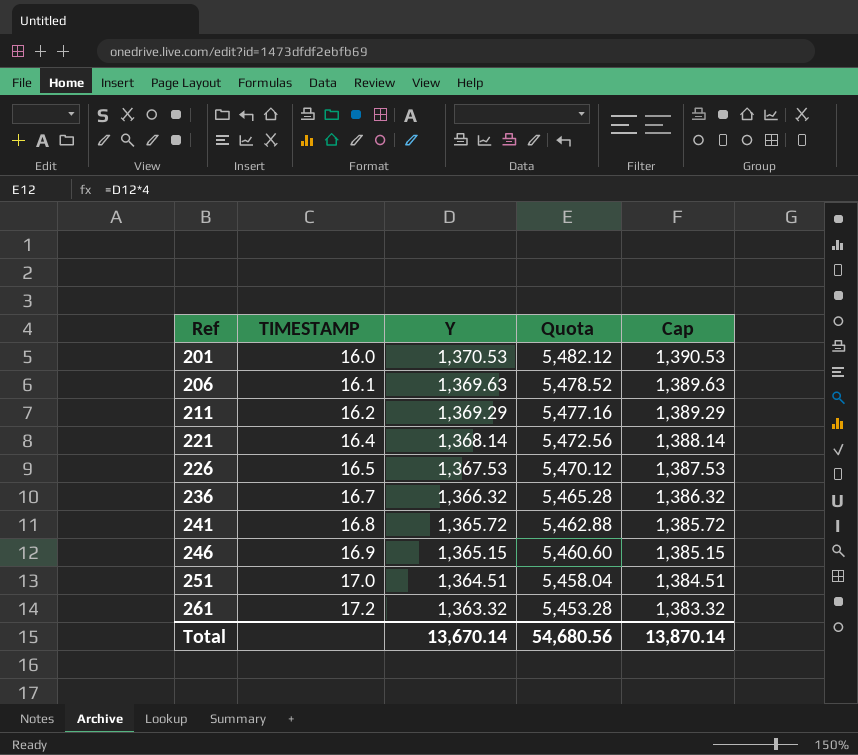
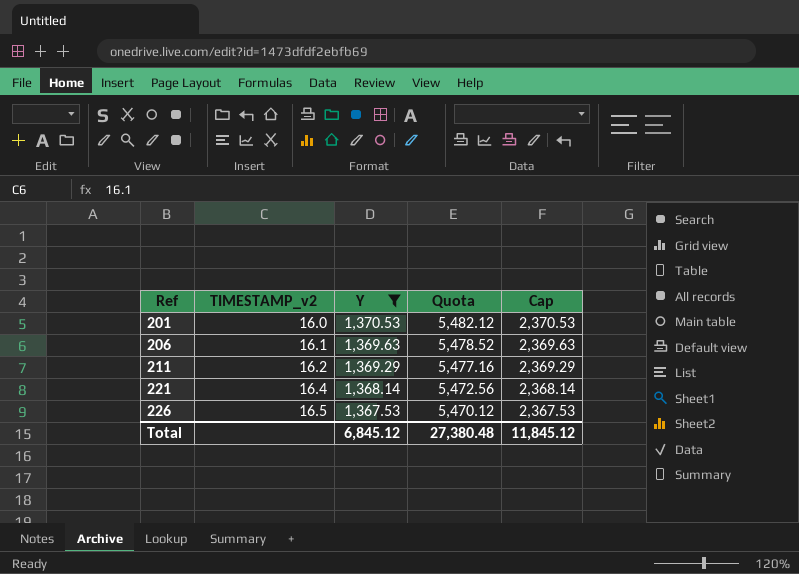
filter: none -> Y >= 1,367.53
column name: TIMESTAMP -> TIMESTAMP_v2
column Cap | formula: [Y] + 20 -> [Y] + 1000
Total | Y: 13,670.14 -> 6,845.12
Total | Quota: 54,680.56 -> 27,380.48
Total | Cap: 13,870.14 -> 11,845.12

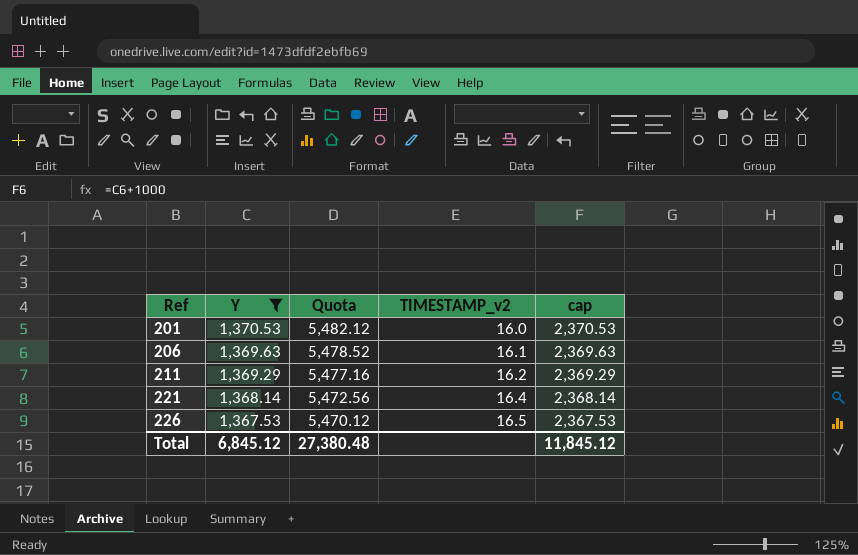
column TIMESTAMP_v2 | position: 2 -> 4
column name: Cap -> cap

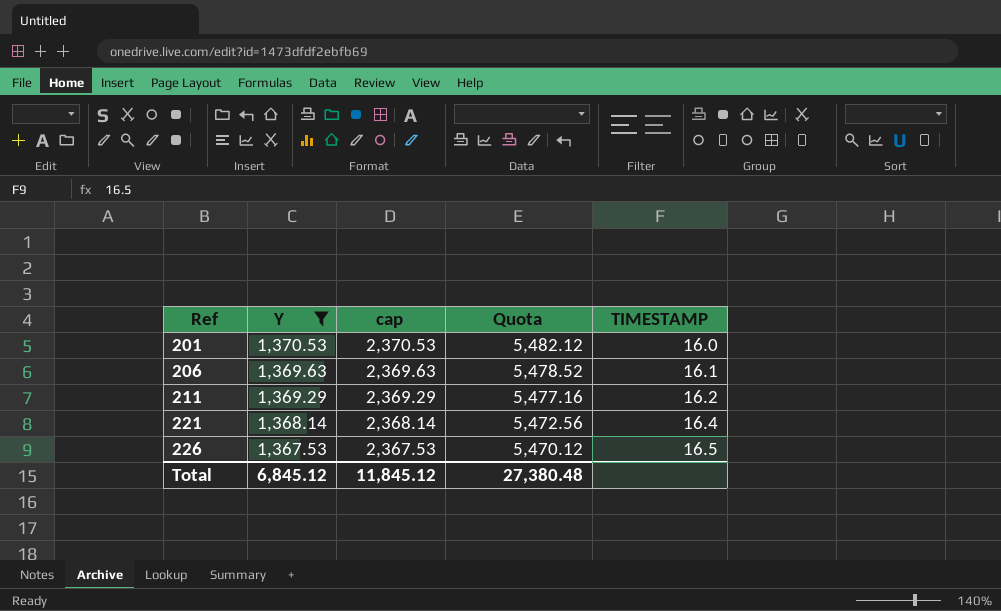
column cap | position: 5 -> 3
column name: TIMESTAMP_v2 -> TIMESTAMP

